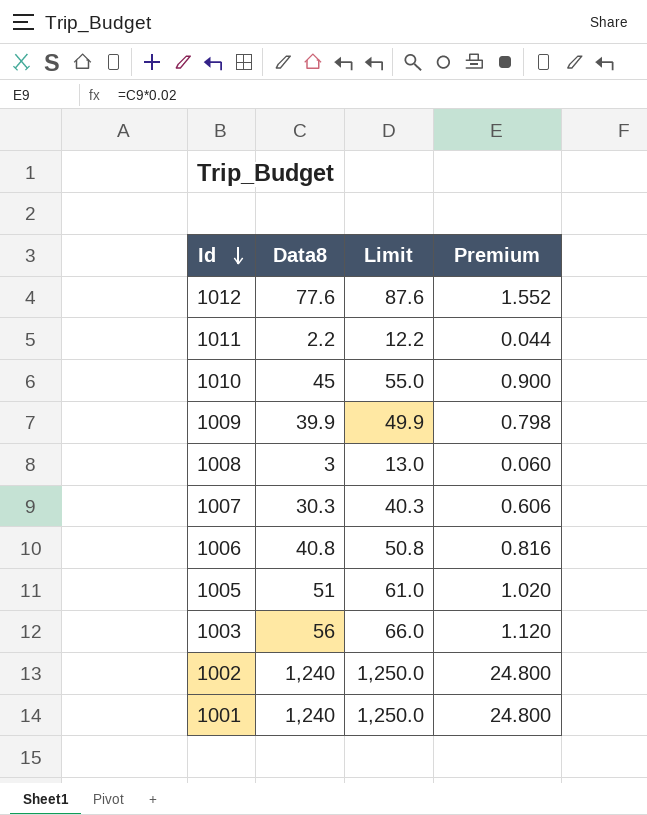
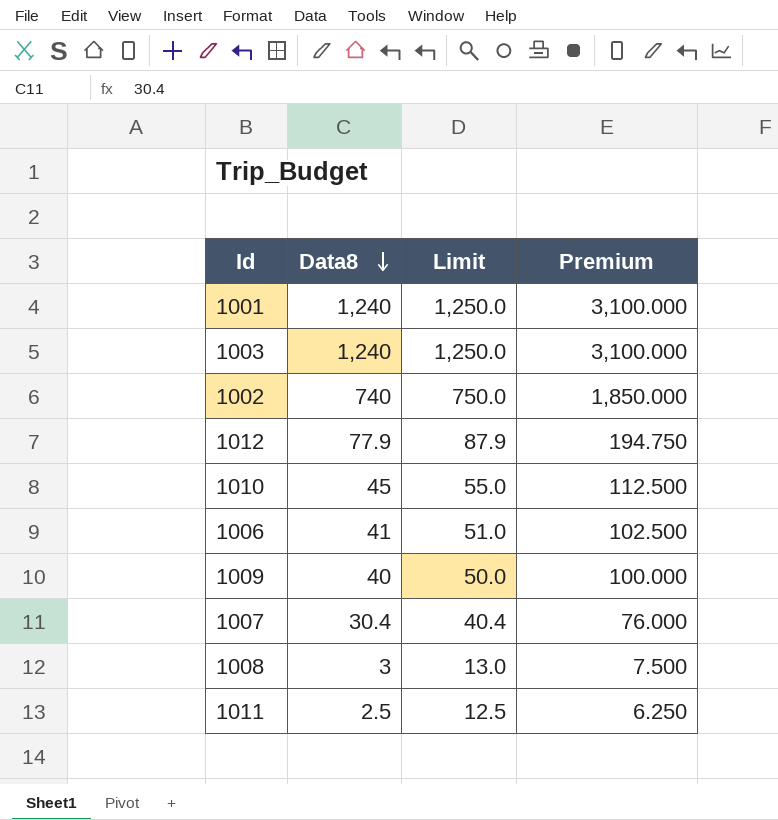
row order: Id descending -> Data8 descending
column Premium | formula: [Data8] * 0.02 -> [Data8] * 2.5
row 1005: 51 | 61.0 | 1.020 -> none
1003 | Data8: 56 -> 1,240
1003 | Limit: 66.0 -> 1,250.0
1002 | Data8: 1,240 -> 740
1002 | Limit: 1,250.0 -> 750.0
1012 | Data8: 77.6 -> 77.9
1012 | Limit: 87.6 -> 87.9
1006 | Data8: 40.8 -> 41
1006 | Limit: 50.8 -> 51.0
1009 | Data8: 39.9 -> 40
1009 | Limit: 49.9 -> 50.0
1007 | Data8: 30.3 -> 30.4
1007 | Limit: 40.3 -> 40.4
1011 | Data8: 2.2 -> 2.5
1011 | Limit: 12.2 -> 12.5

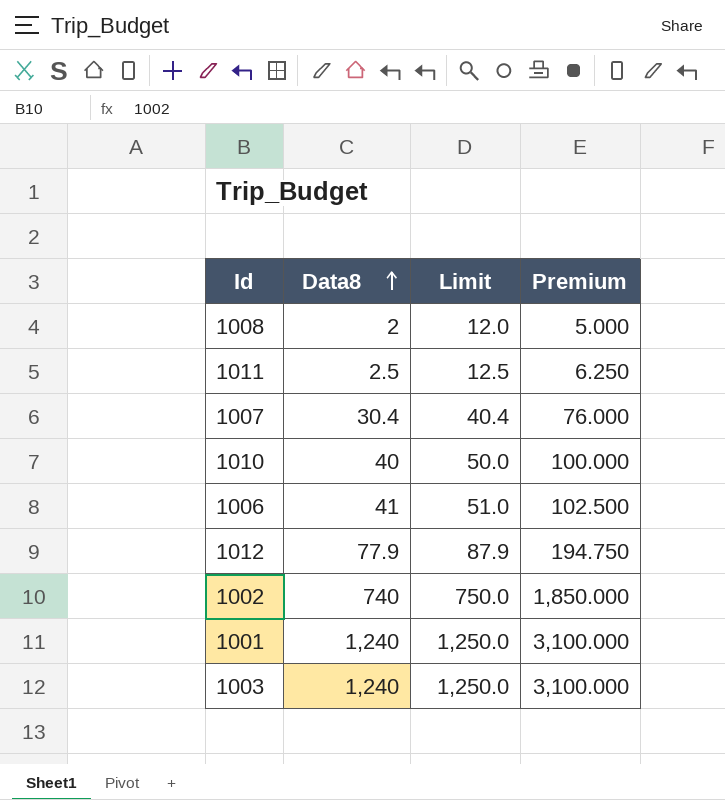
row order: Data8 descending -> Data8 ascending
row 1009: 40 | 50.0 | 100.000 -> none
1008 | Data8: 3 -> 2
1008 | Limit: 13.0 -> 12.0
1008 | Premium: 7.500 -> 5.000
1010 | Data8: 45 -> 40
1010 | Limit: 55.0 -> 50.0
1010 | Premium: 112.500 -> 100.000

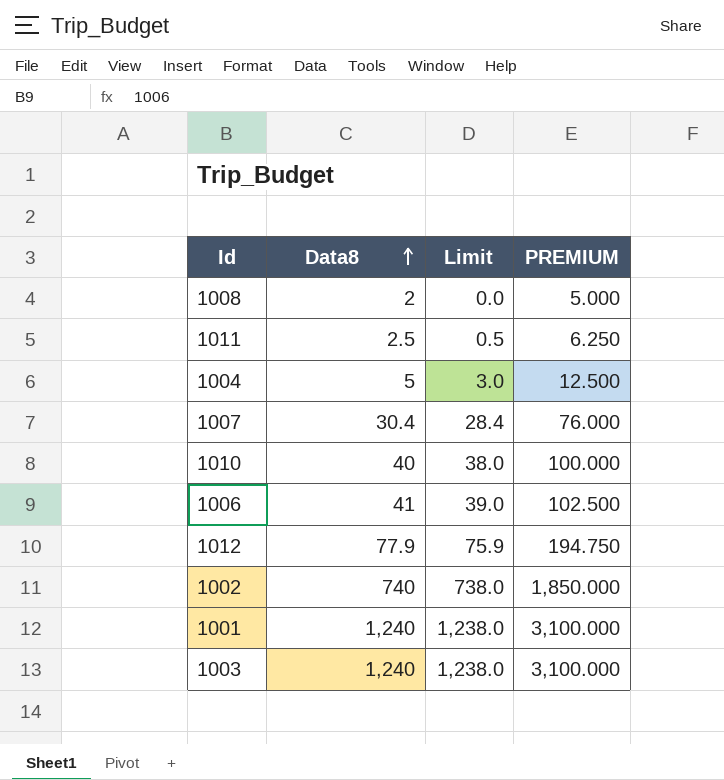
column Limit | formula: [Data8] + 10 -> [Data8] - 2
column name: Premium -> PREMIUM
row 1004: none -> 5 | 3.0 | 12.500

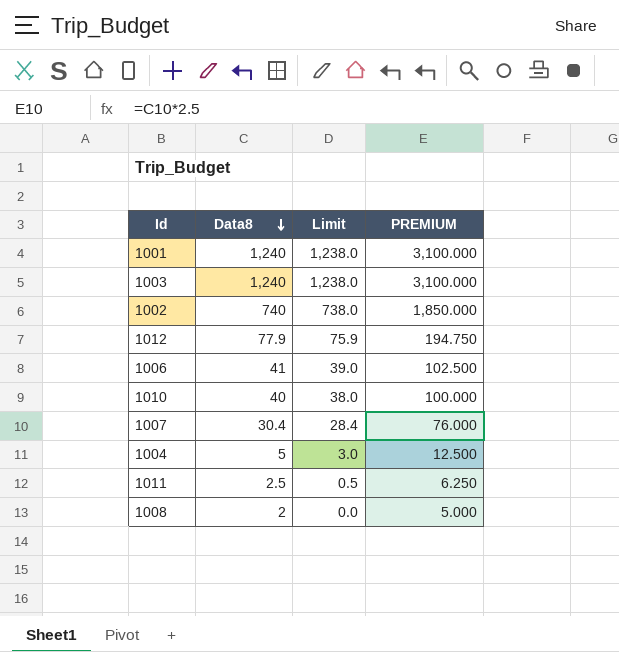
row order: Data8 ascending -> Data8 descending

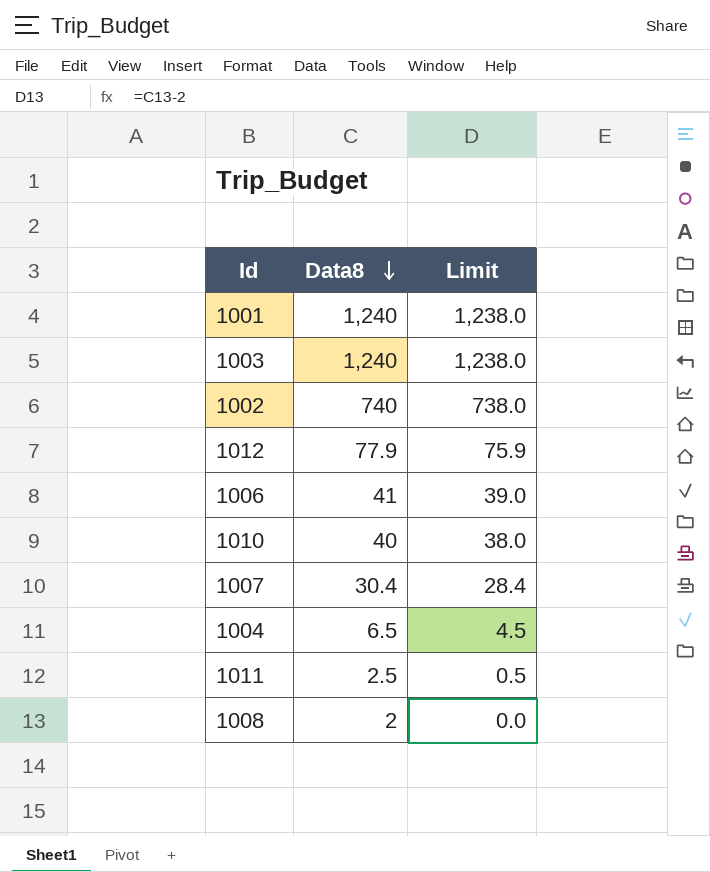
column PREMIUM | formula: [Data8] * 2.5 -> none
1004 | Data8: 5 -> 6.5
1004 | Limit: 3.0 -> 4.5

